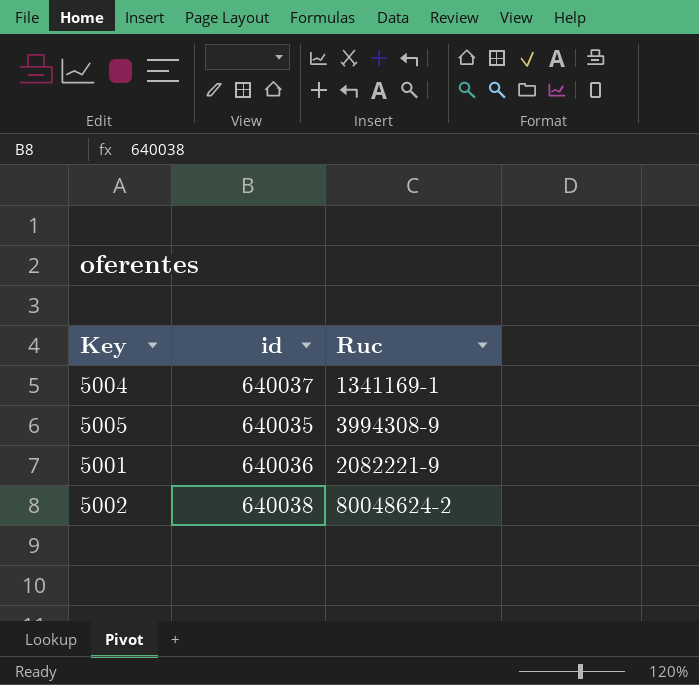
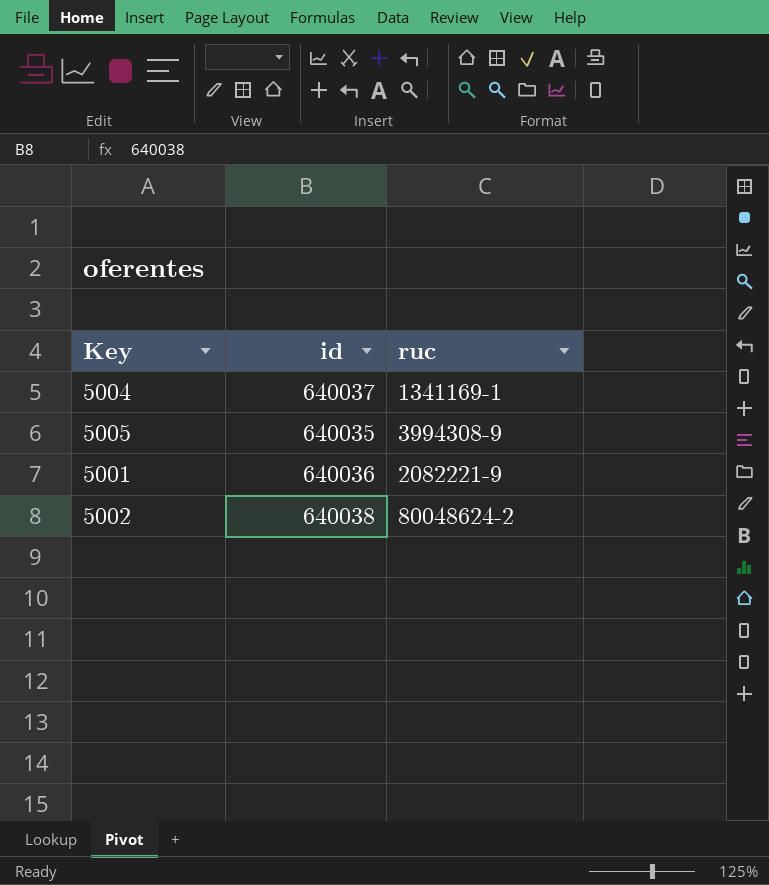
column name: Ruc -> ruc

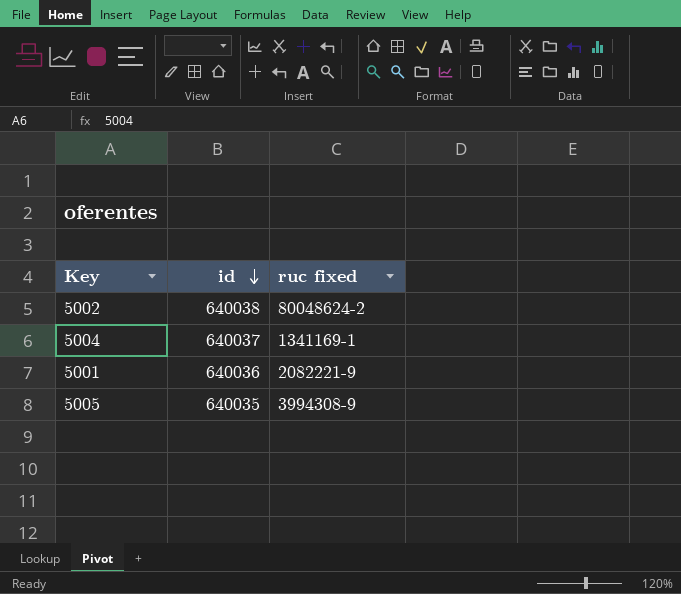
row order: none -> id descending
column name: ruc -> ruc fixed

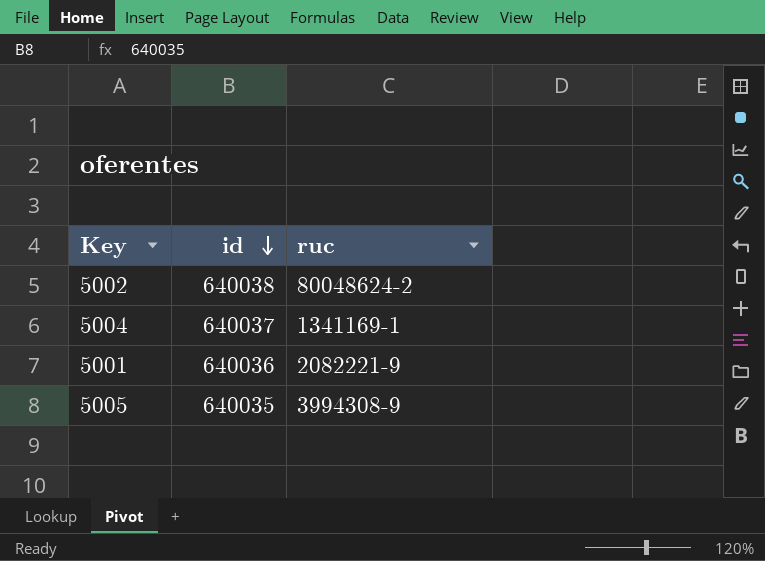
column name: ruc fixed -> ruc

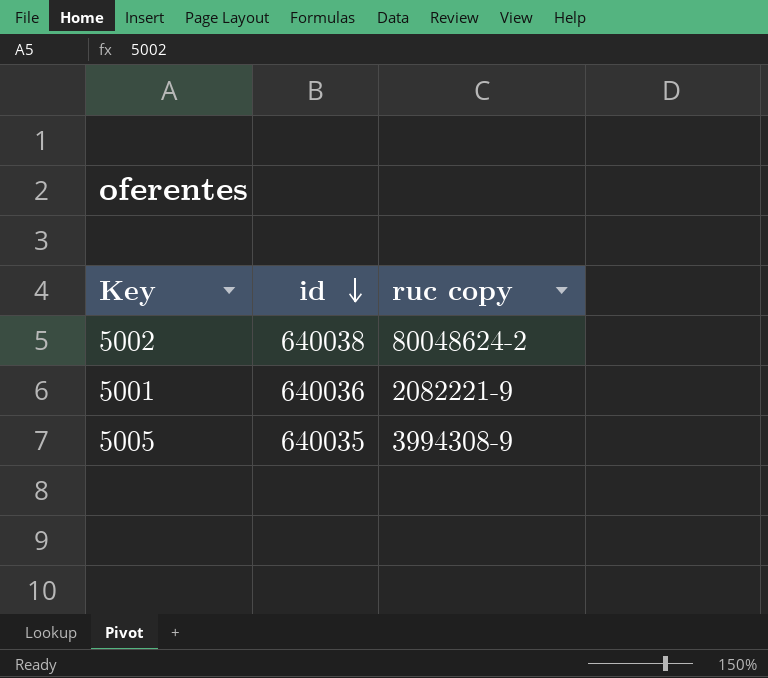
column name: ruc -> ruc copy
row 5004: 640037 | 1341169-1 -> none

